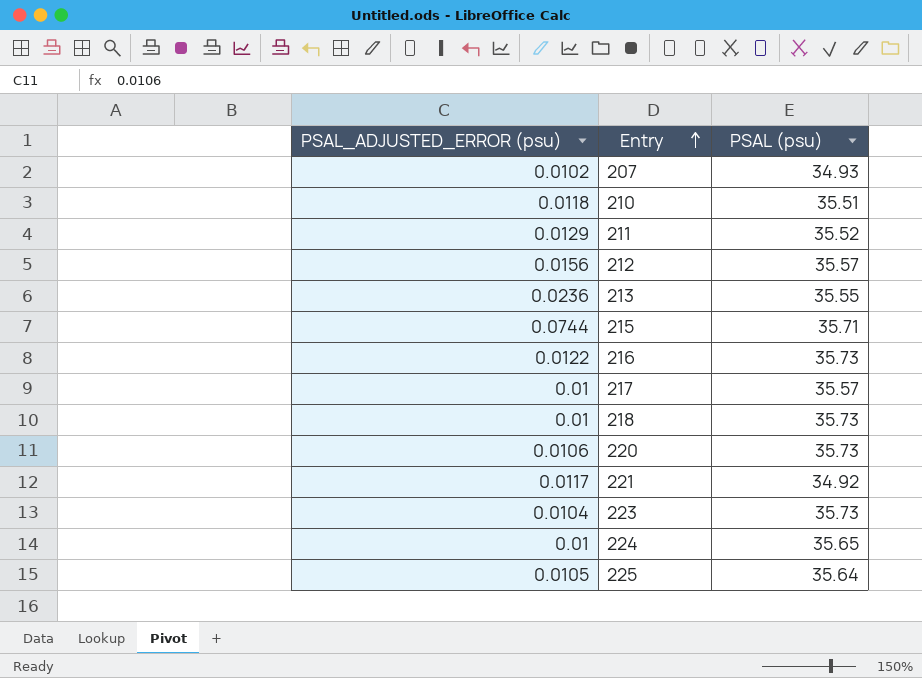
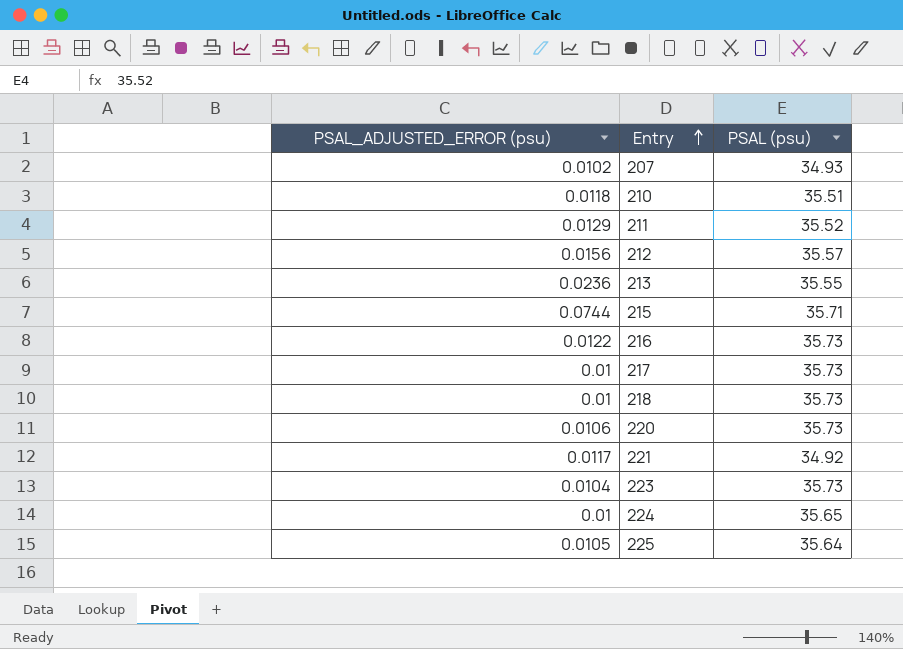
217 | PSAL (psu): 35.57 -> 35.73

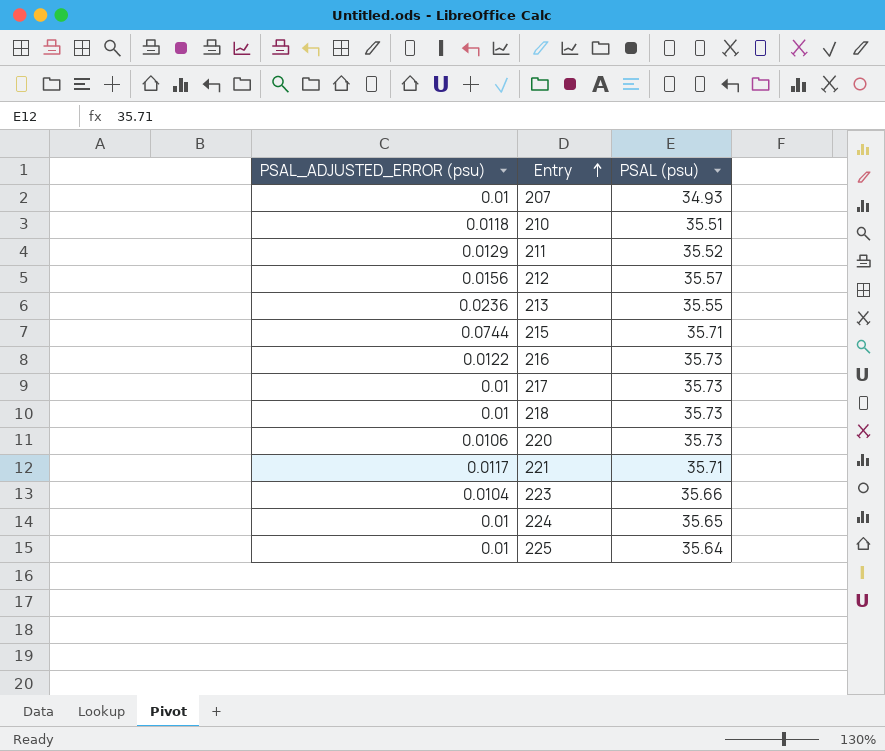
207 | PSAL_ADJUSTED_ERROR (psu): 0.0102 -> 0.01
221 | PSAL (psu): 34.92 -> 35.71
223 | PSAL (psu): 35.73 -> 35.66
225 | PSAL_ADJUSTED_ERROR (psu): 0.0105 -> 0.01

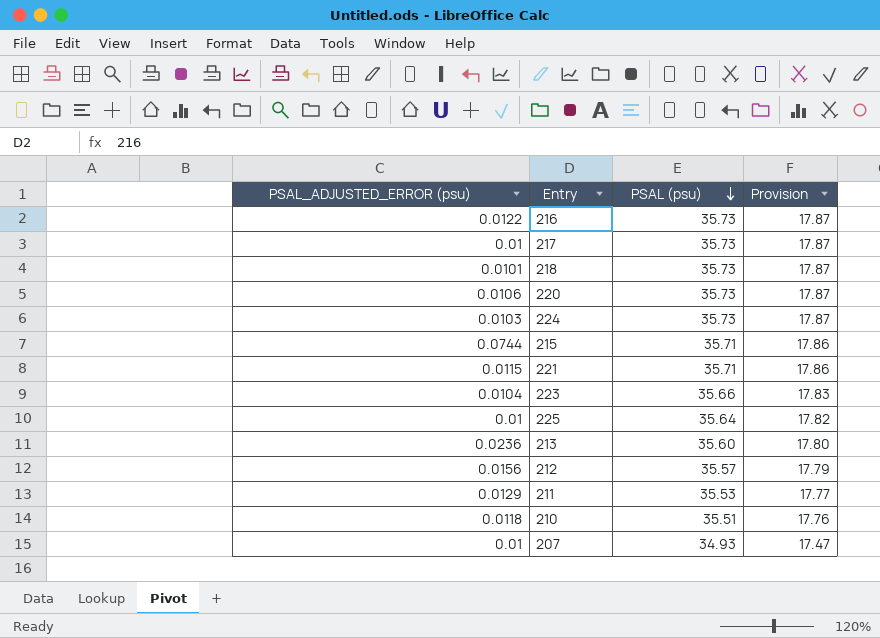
row order: Entry ascending -> PSAL (psu) descending
column Provision | formula: none -> [PSAL (psu)] * 0.5
218 | PSAL_ADJUSTED_ERROR (psu): 0.01 -> 0.0101
224 | PSAL_ADJUSTED_ERROR (psu): 0.01 -> 0.0103
224 | PSAL (psu): 35.65 -> 35.73
221 | PSAL_ADJUSTED_ERROR (psu): 0.0117 -> 0.0115
213 | PSAL (psu): 35.55 -> 35.60
211 | PSAL (psu): 35.52 -> 35.53

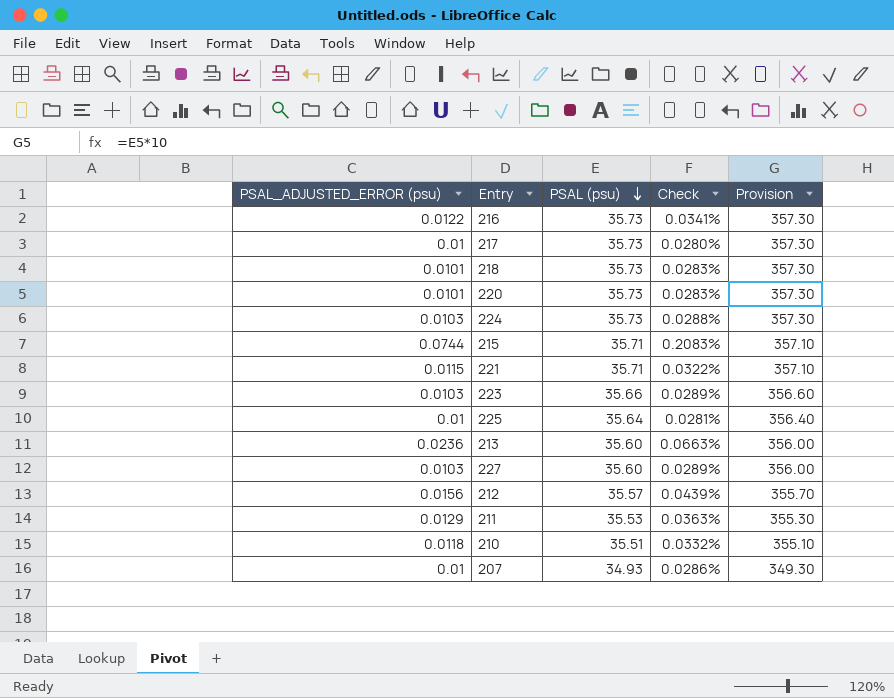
column Check | formula: none -> [PSAL_ADJUSTED_ERROR (psu)] / [PSAL (psu)]
column Provision | formula: [PSAL (psu)] * 0.5 -> [PSAL (psu)] * 10
220 | PSAL_ADJUSTED_ERROR (psu): 0.0106 -> 0.0101
223 | PSAL_ADJUSTED_ERROR (psu): 0.0104 -> 0.0103
row 227: none -> 0.0103 | 35.60 | 0.0289% | 356.00

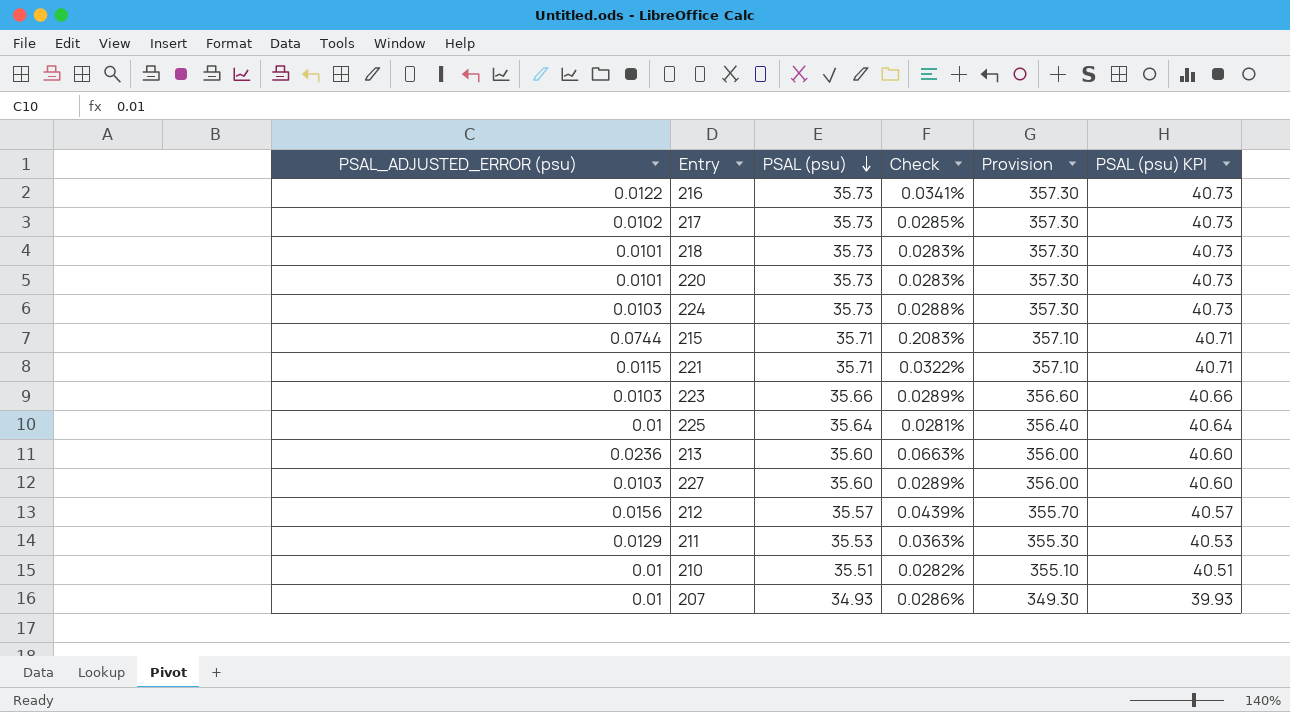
column PSAL (psu) KPI | formula: none -> [PSAL (psu)] + 5
217 | PSAL_ADJUSTED_ERROR (psu): 0.01 -> 0.0102
217 | Check: 0.0280% -> 0.0285%
210 | PSAL_ADJUSTED_ERROR (psu): 0.0118 -> 0.01
210 | Check: 0.0332% -> 0.0282%

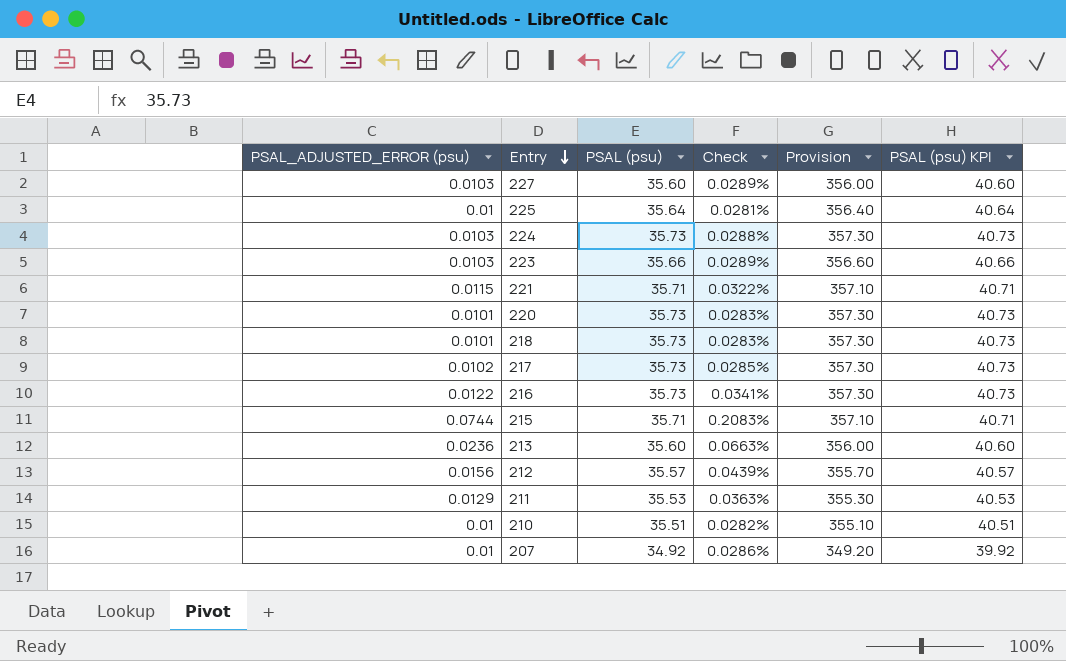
row order: PSAL (psu) descending -> Entry descending
207 | PSAL (psu): 34.93 -> 34.92
207 | Provision: 349.30 -> 349.20
207 | PSAL (psu) KPI: 39.93 -> 39.92

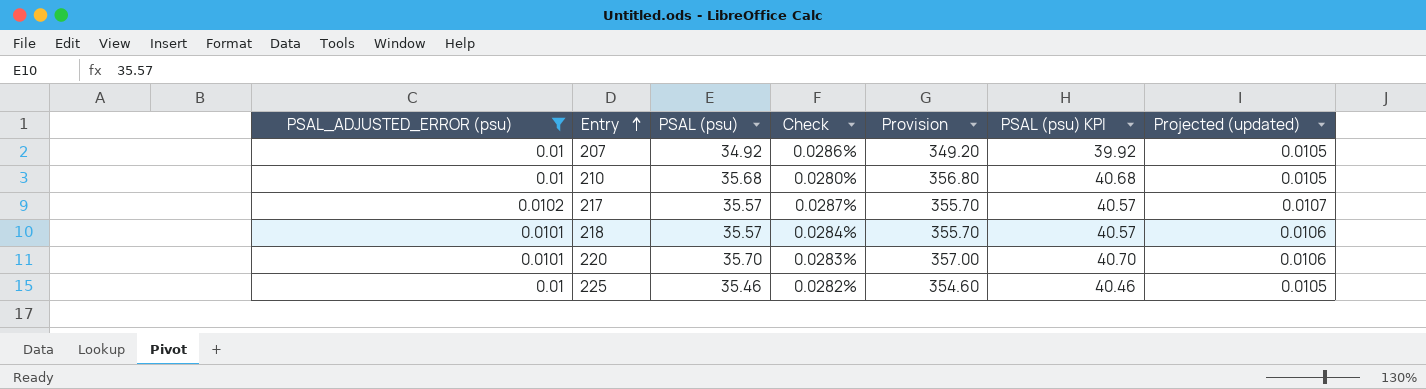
filter: none -> PSAL_ADJUSTED_ERROR (psu) <= 0.0102
row order: Entry descending -> Entry ascending
column Projected (updated) | formula: none -> [PSAL_ADJUSTED_ERROR (psu)] * 1.05
210 | PSAL (psu): 35.51 -> 35.68
210 | Check: 0.0282% -> 0.0280%
210 | Provision: 355.10 -> 356.80
210 | PSAL (psu) KPI: 40.51 -> 40.68
217 | PSAL (psu): 35.73 -> 35.57
217 | Check: 0.0285% -> 0.0287%
217 | Provision: 357.30 -> 355.70
217 | PSAL (psu) KPI: 40.73 -> 40.57
218 | PSAL (psu): 35.73 -> 35.57
218 | Check: 0.0283% -> 0.0284%
218 | Provision: 357.30 -> 355.70
218 | PSAL (psu) KPI: 40.73 -> 40.57
220 | PSAL (psu): 35.73 -> 35.70
220 | Provision: 357.30 -> 357.00
220 | PSAL (psu) KPI: 40.73 -> 40.70
225 | PSAL (psu): 35.64 -> 35.46
225 | Check: 0.0281% -> 0.0282%
225 | Provision: 356.40 -> 354.60
225 | PSAL (psu) KPI: 40.64 -> 40.46

